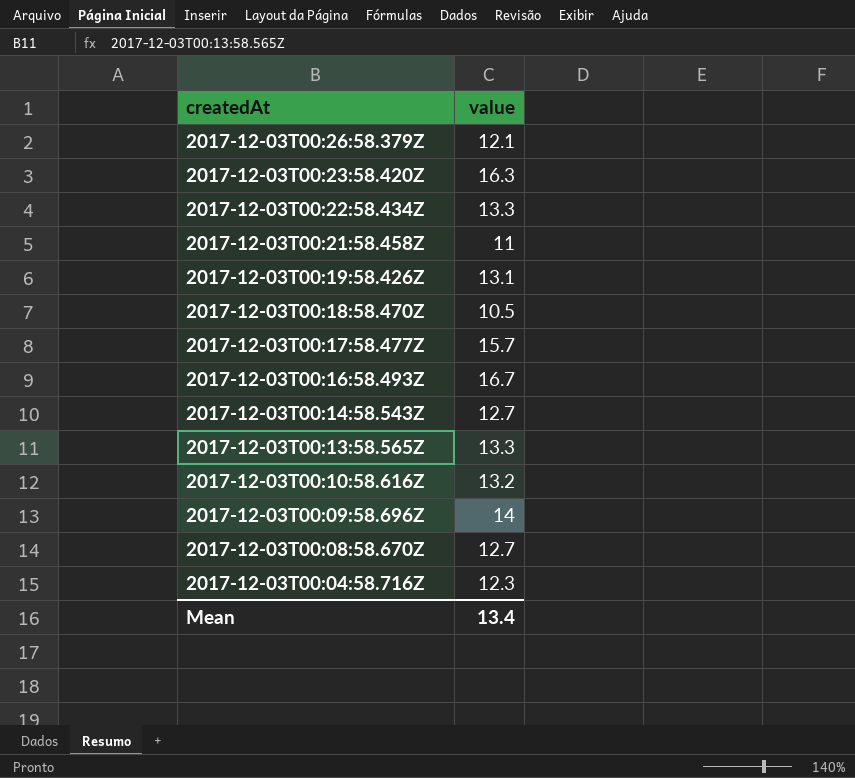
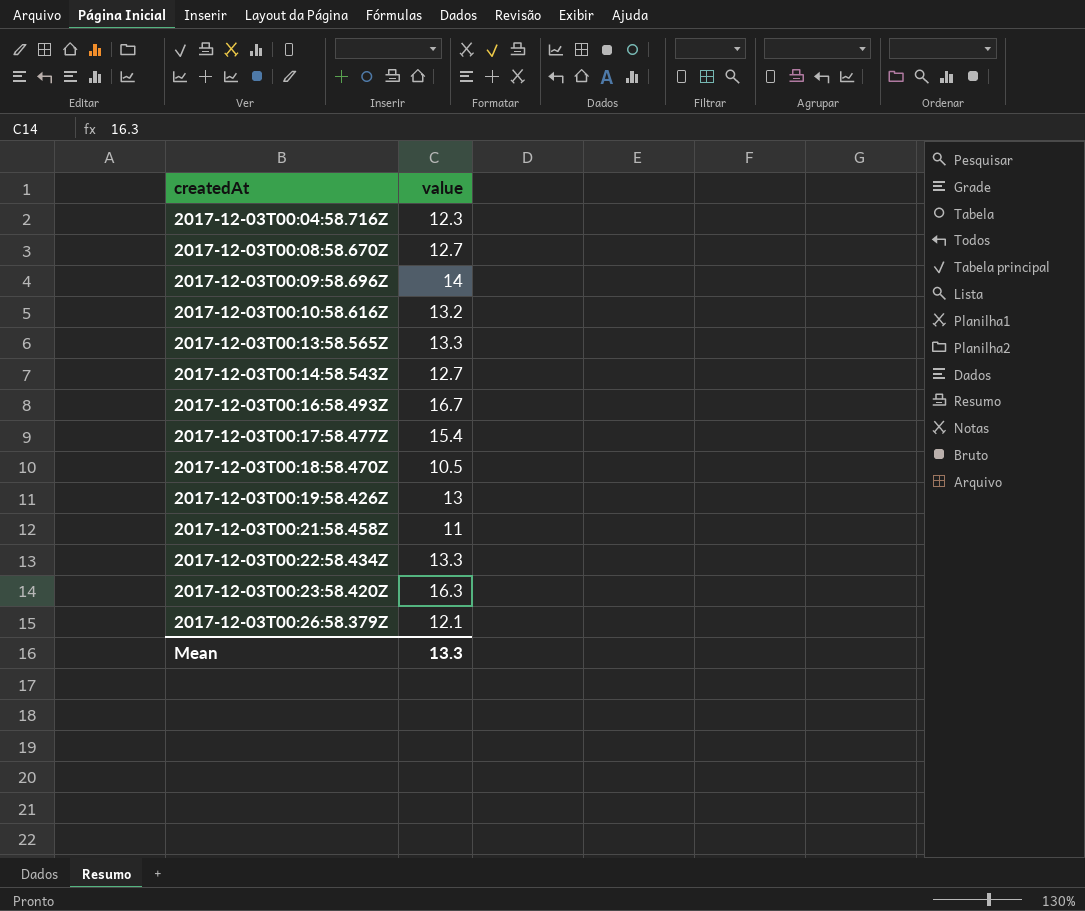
row order: createdAt descending -> createdAt ascending
2017-12-03T00:17:58.477Z | value: 15.7 -> 15.4
2017-12-03T00:19:58.426Z | value: 13.1 -> 13
Mean | value: 13.4 -> 13.3

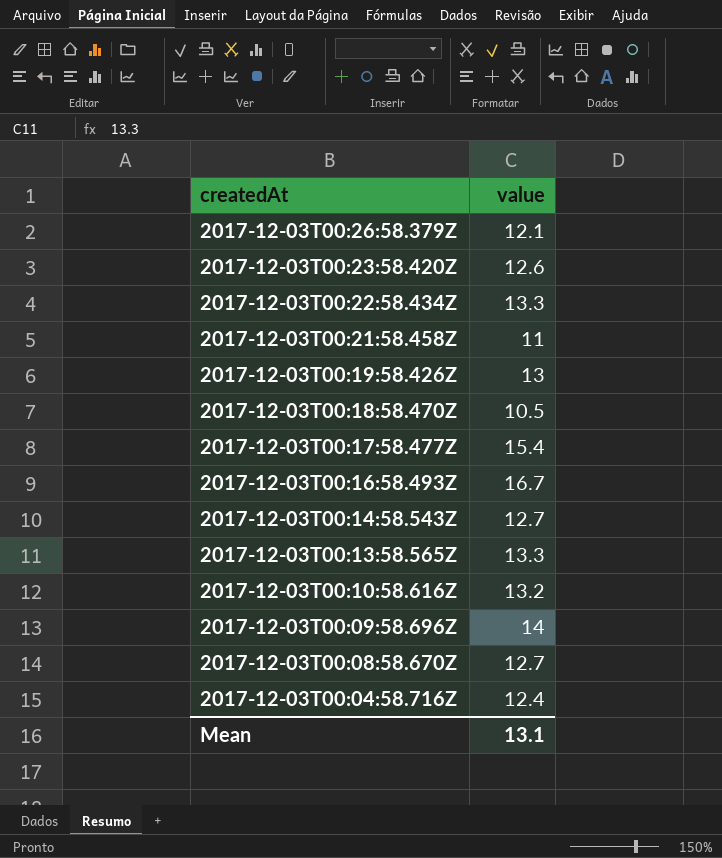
row order: createdAt ascending -> createdAt descending
2017-12-03T00:23:58.420Z | value: 16.3 -> 12.6
2017-12-03T00:04:58.716Z | value: 12.3 -> 12.4
Mean | value: 13.3 -> 13.1

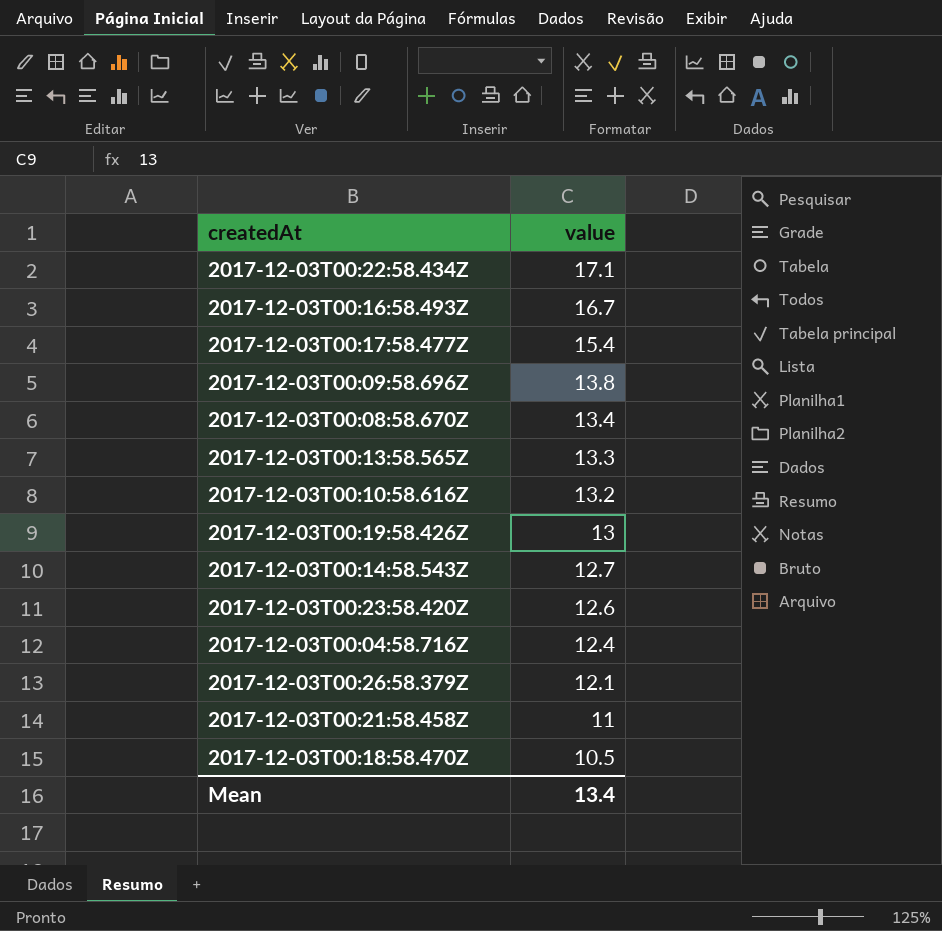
row order: createdAt descending -> value descending
2017-12-03T00:22:58.434Z | value: 13.3 -> 17.1
2017-12-03T00:09:58.696Z | value: 14 -> 13.8
2017-12-03T00:08:58.670Z | value: 12.7 -> 13.4
Mean | value: 13.1 -> 13.4

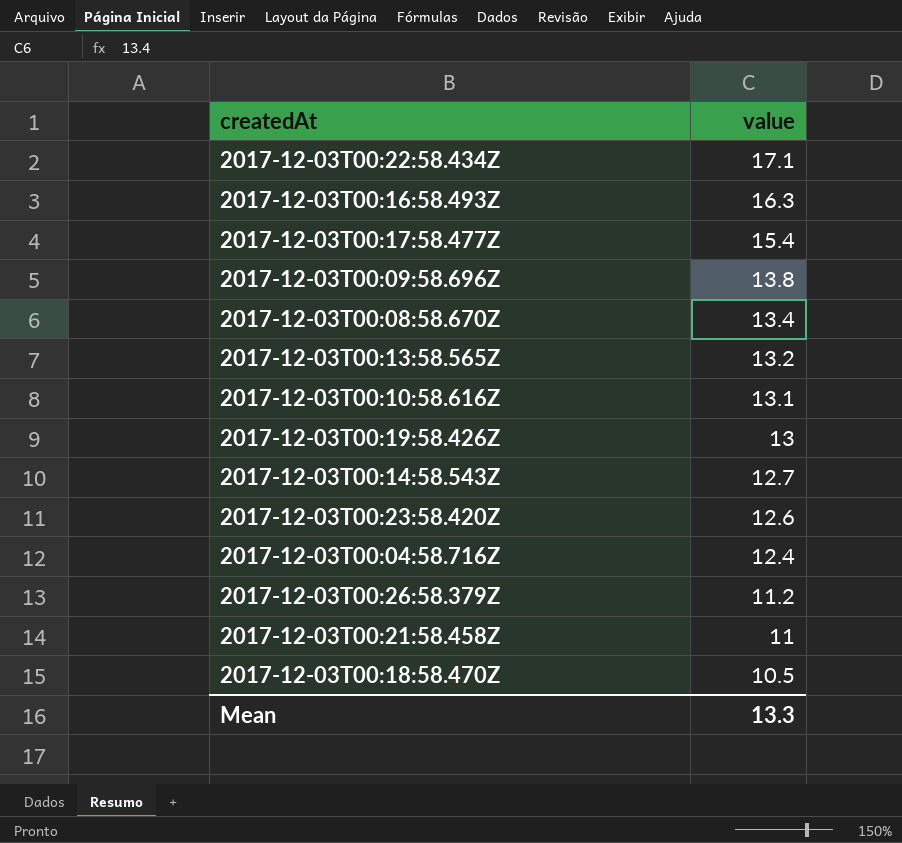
2017-12-03T00:16:58.493Z | value: 16.7 -> 16.3
2017-12-03T00:13:58.565Z | value: 13.3 -> 13.2
2017-12-03T00:10:58.616Z | value: 13.2 -> 13.1
2017-12-03T00:26:58.379Z | value: 12.1 -> 11.2
Mean | value: 13.4 -> 13.3

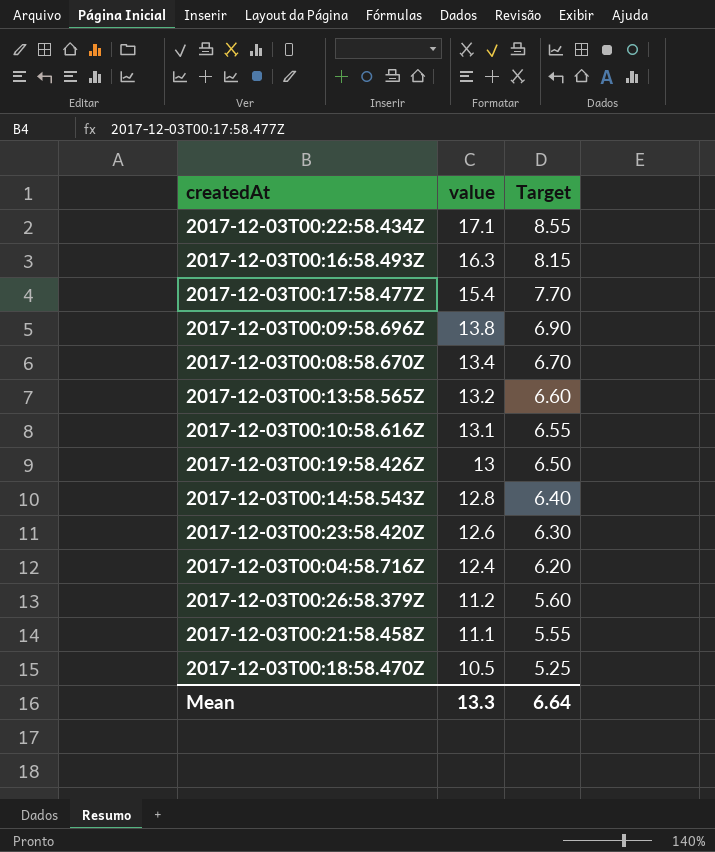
column Target | formula: none -> [value] * 0.5
2017-12-03T00:14:58.543Z | value: 12.7 -> 12.8
2017-12-03T00:21:58.458Z | value: 11 -> 11.1

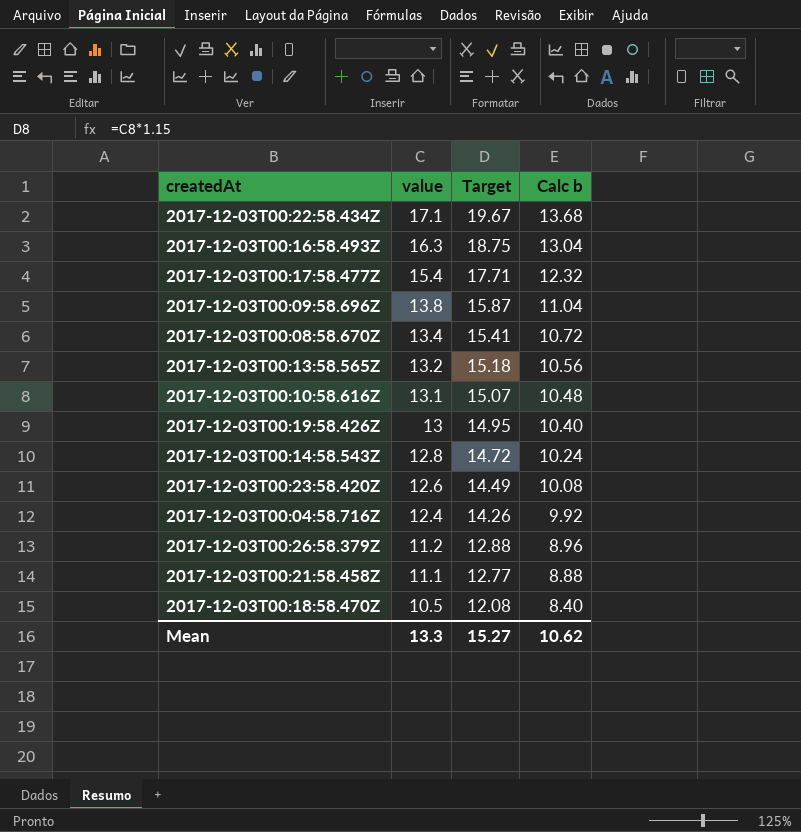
column Target | formula: [value] * 0.5 -> [value] * 1.15
column Calc b | formula: none -> [value] * 0.8
Mean | Target: 6.64 -> 15.27

